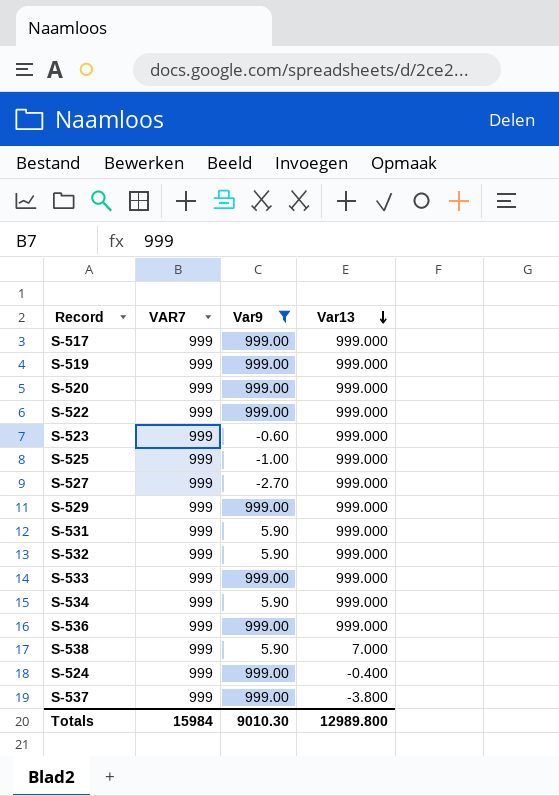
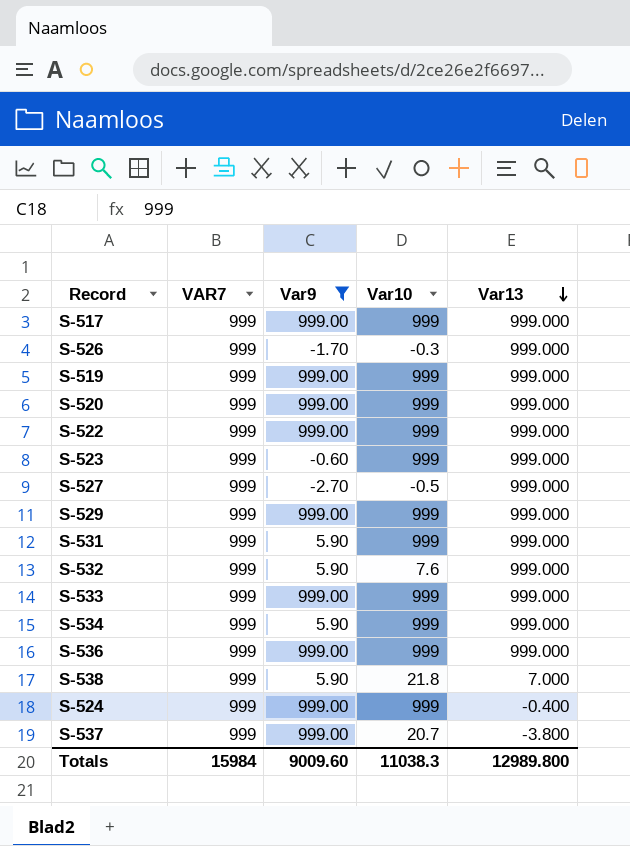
column Var10 | position: none -> 4
row S-525: 999 | -1.00 | 999.000 -> none
row S-526: none -> 999 | -1.70 | -0.3 | 999.000
Totals | Var9: 9010.30 -> 9009.60

